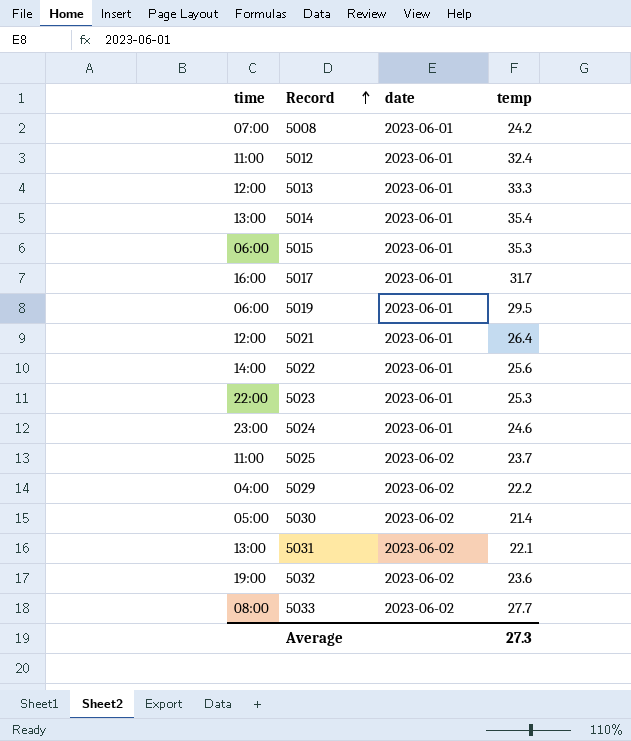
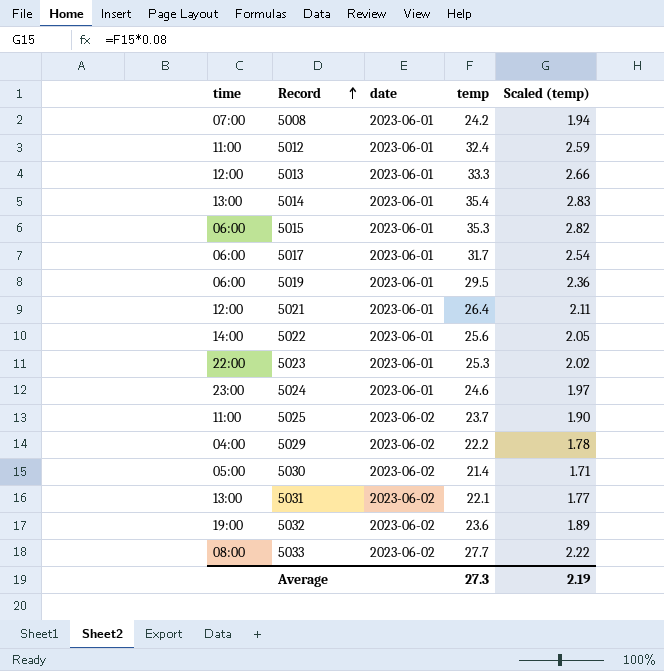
column Scaled (temp) | formula: none -> [temp] * 0.08
5017 | time: 16:00 -> 06:00

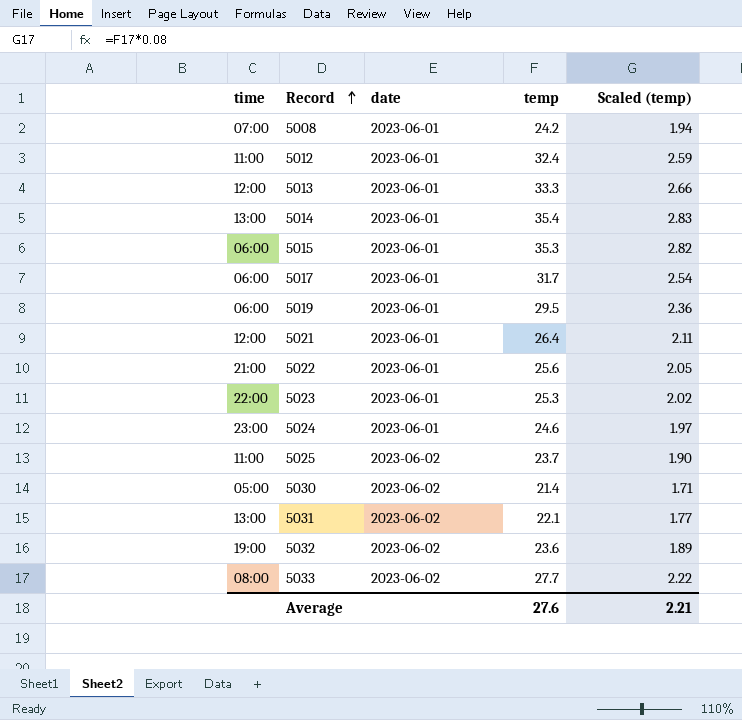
row 5029: 04:00 | 2023-06-02 | 22.2 | 1.78 -> none
5022 | time: 14:00 -> 21:00
Average | temp: 27.3 -> 27.6
Average | Scaled (temp): 2.19 -> 2.21

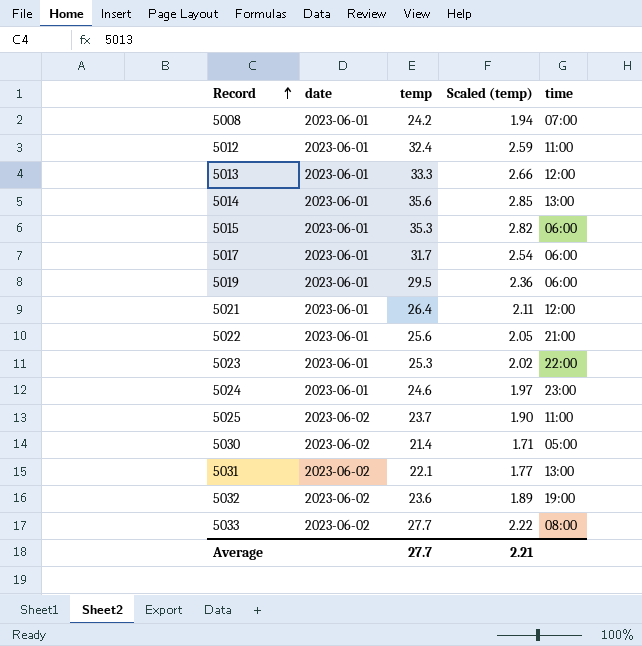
column time | position: 1 -> 5
5014 | temp: 35.4 -> 35.6
5014 | Scaled (temp): 2.83 -> 2.85
Average | temp: 27.6 -> 27.7

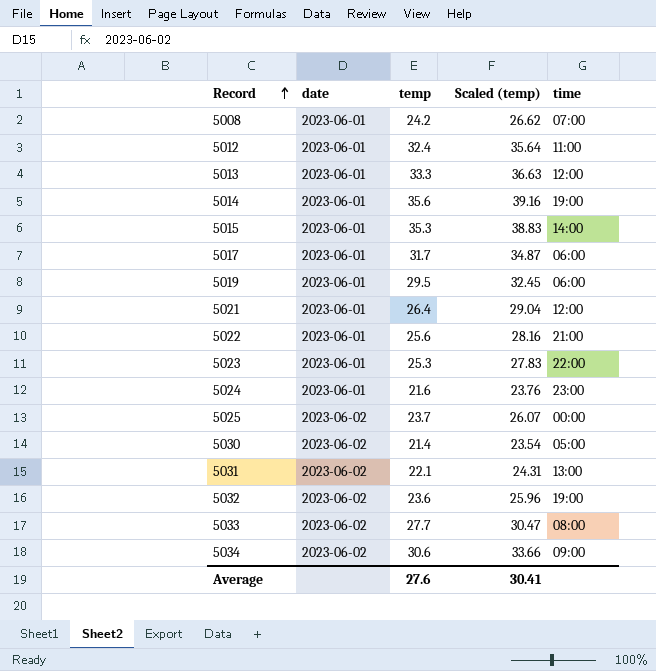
column Scaled (temp) | formula: [temp] * 0.08 -> [temp] * 1.1
5014 | time: 13:00 -> 19:00
5015 | time: 06:00 -> 14:00
5024 | temp: 24.6 -> 21.6
5025 | time: 11:00 -> 00:00
row 5034: none -> 2023-06-02 | 30.6 | 33.66 | 09:00
Average | temp: 27.7 -> 27.6
Average | Scaled (temp): 2.21 -> 30.41

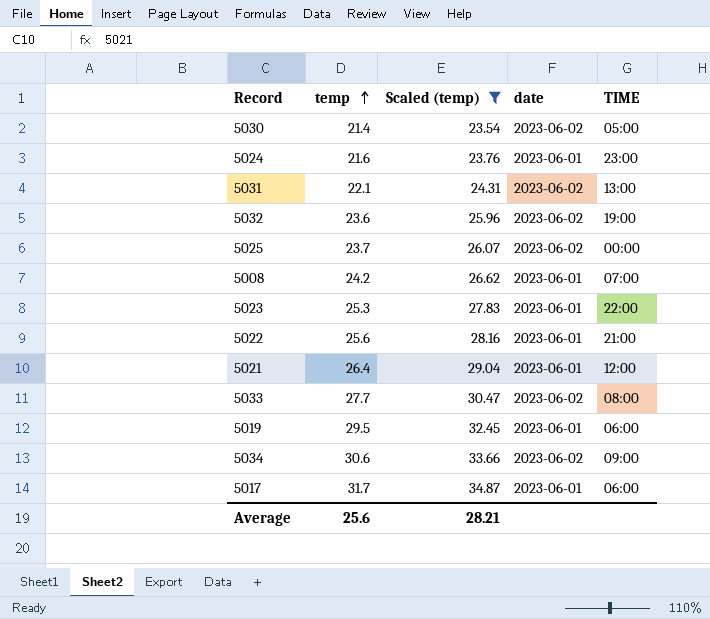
filter: none -> Scaled (temp) <= 34.87
row order: Record ascending -> temp ascending
column date | position: 2 -> 4
column name: time -> TIME
Average | temp: 27.6 -> 25.6
Average | Scaled (temp): 30.41 -> 28.21

